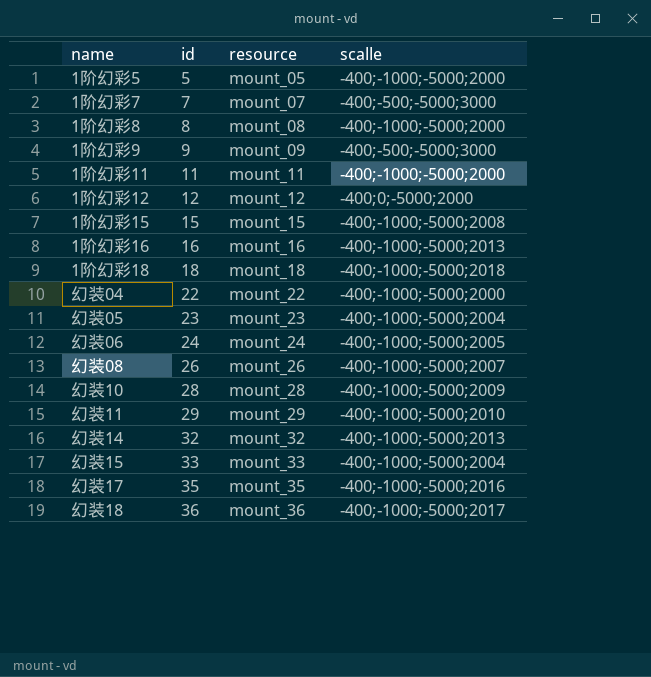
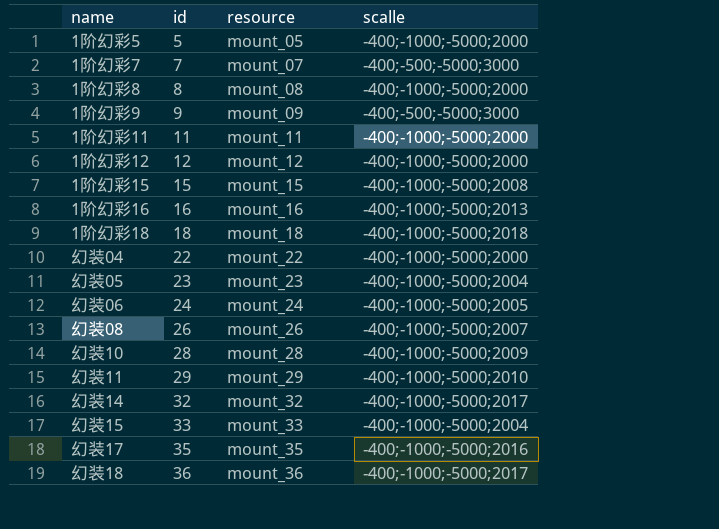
1阶幻彩12 | scalle: -400;0;-5000;2000 -> -400;-1000;-5000;2000
幻装14 | scalle: -400;-1000;-5000;2013 -> -400;-1000;-5000;2017

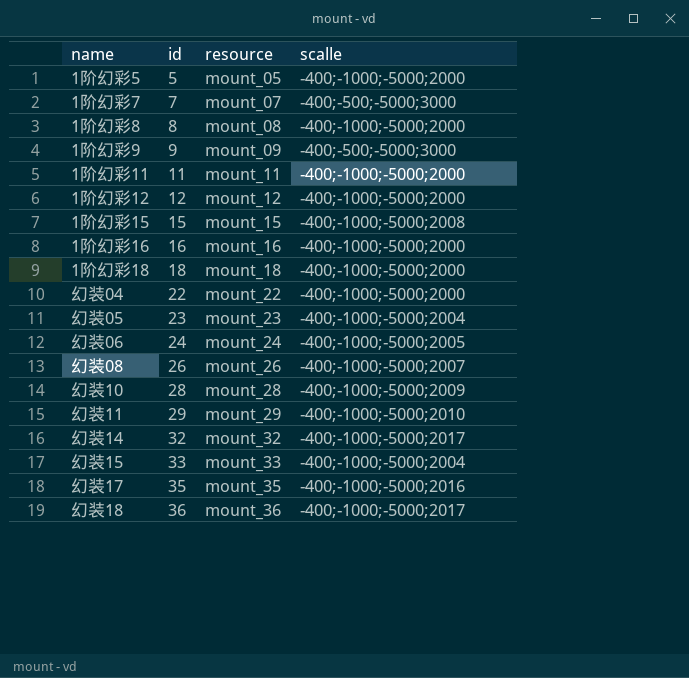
1阶幻彩16 | scalle: -400;-1000;-5000;2013 -> -400;-1000;-5000;2000
1阶幻彩18 | scalle: -400;-1000;-5000;2018 -> -400;-1000;-5000;2000

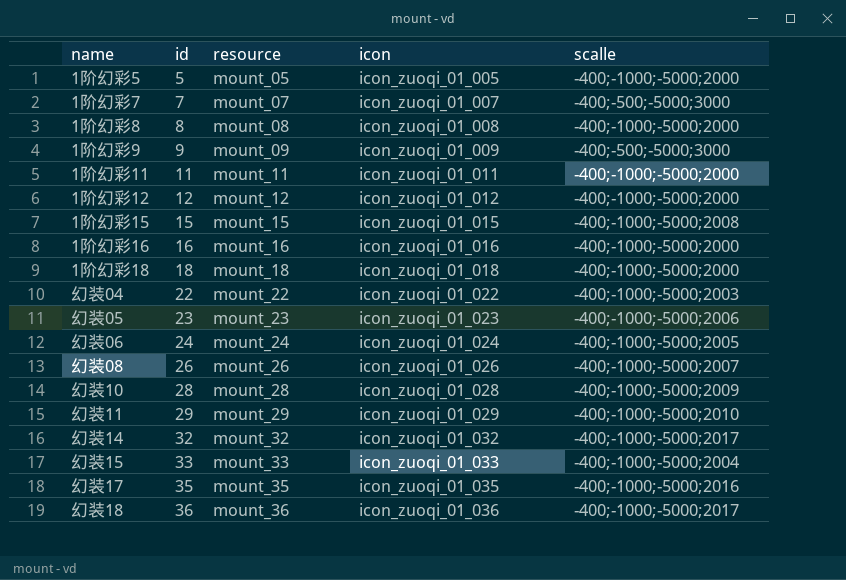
column icon | position: none -> 4
幻装04 | scalle: -400;-1000;-5000;2000 -> -400;-1000;-5000;2003
幻装05 | scalle: -400;-1000;-5000;2004 -> -400;-1000;-5000;2006

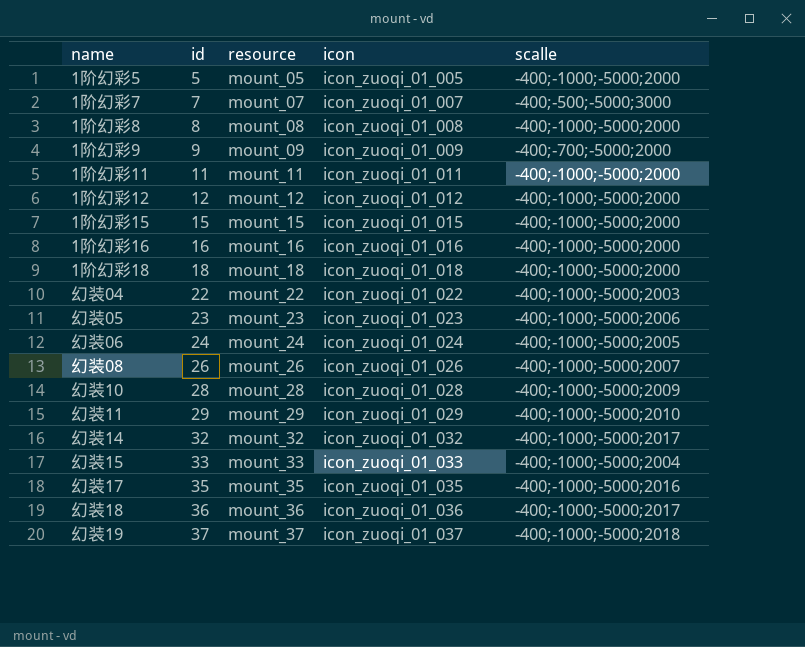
1阶幻彩9 | scalle: -400;-500;-5000;3000 -> -400;-700;-5000;2000
1阶幻彩15 | scalle: -400;-1000;-5000;2008 -> -400;-1000;-5000;2000
row 幻装19: none -> 37 | mount_37 | icon_zuoqi_01_037 | -400;-1000;-5000;2018

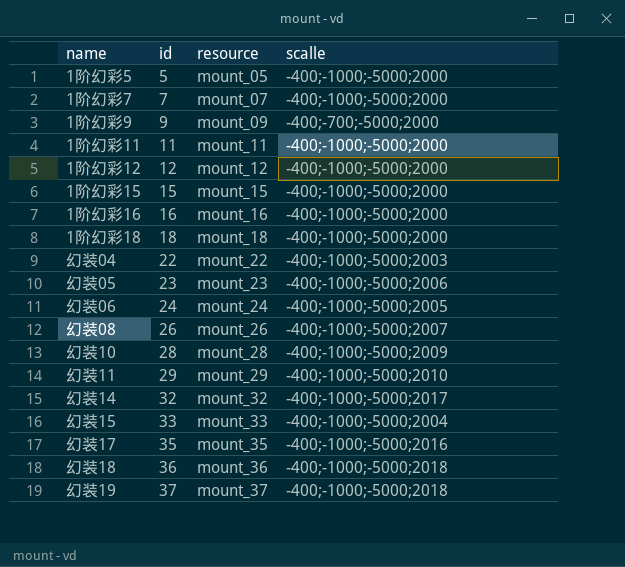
column icon | position: 4 -> none
row 1阶幻彩8: 8 | mount_08 | icon_zuoqi_01_008 | -400;-1000;-5000;2000 -> none
1阶幻彩7 | scalle: -400;-500;-5000;3000 -> -400;-1000;-5000;2000
幻装18 | scalle: -400;-1000;-5000;2017 -> -400;-1000;-5000;2018

